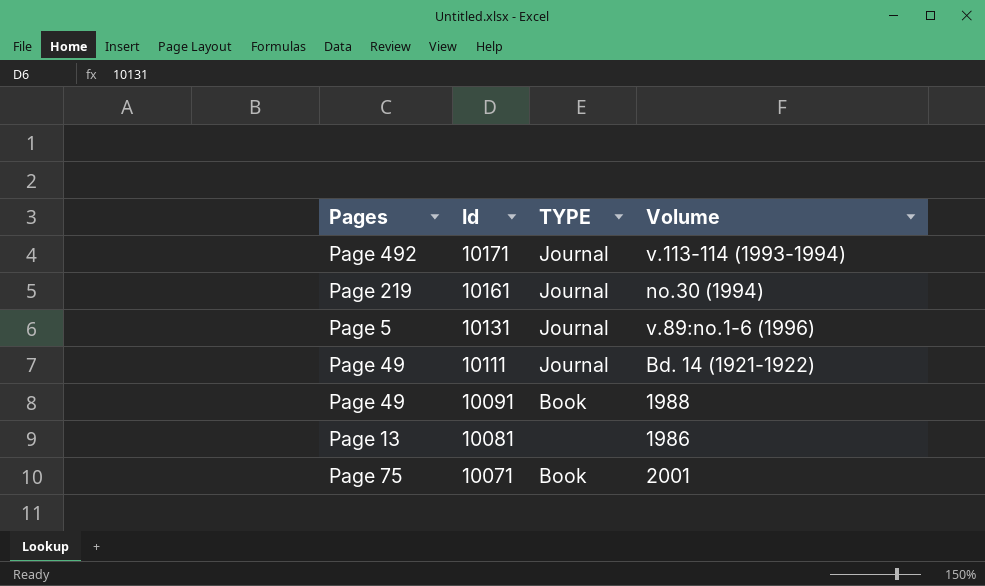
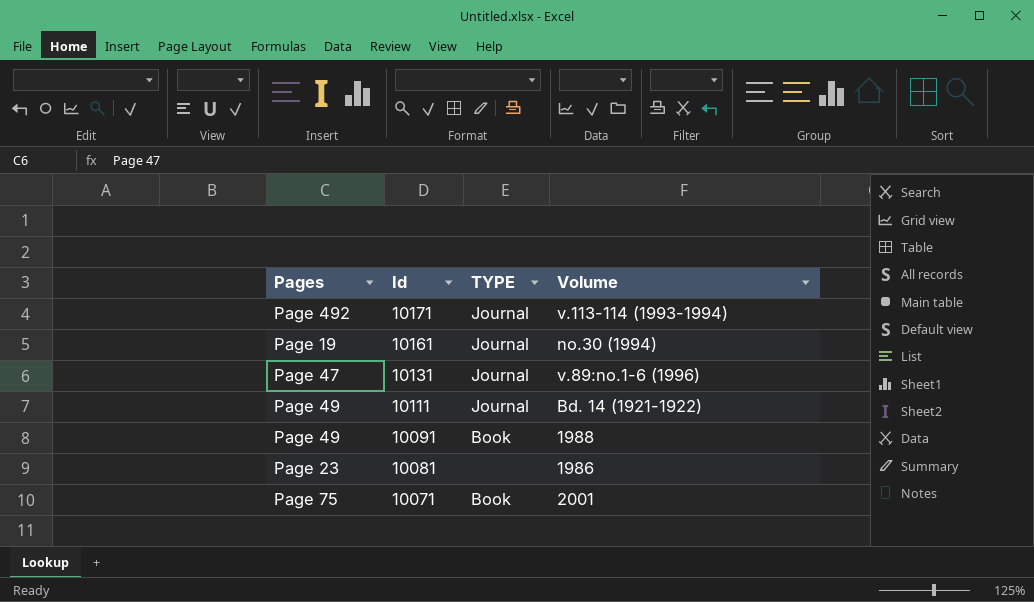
10161 | Pages: Page 219 -> Page 19
10131 | Pages: Page 5 -> Page 47
10081 | Pages: Page 13 -> Page 23

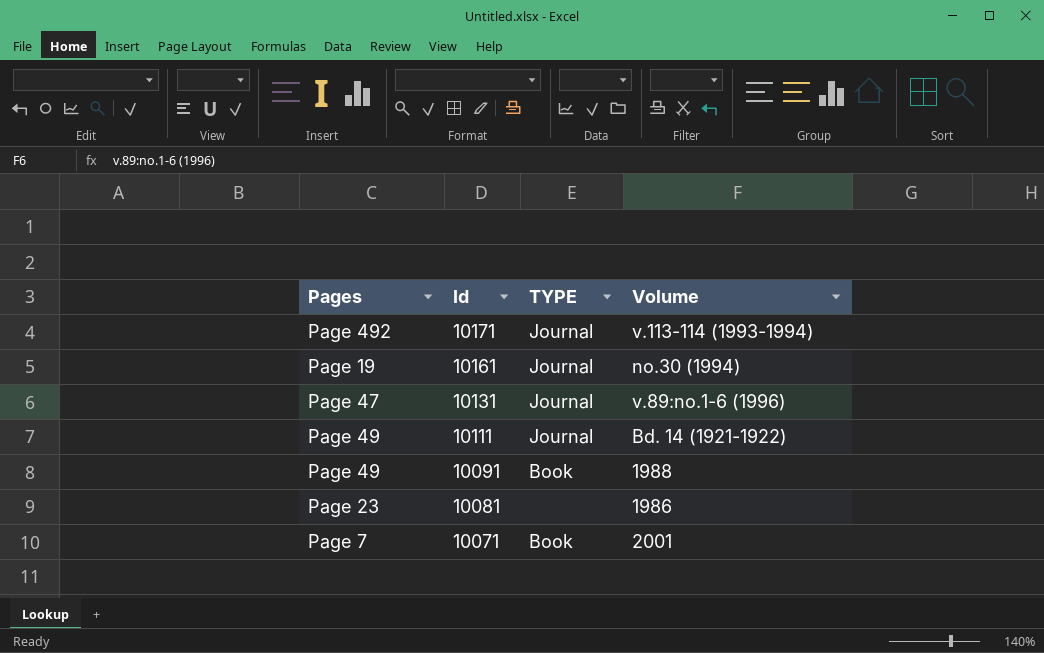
10071 | Pages: Page 75 -> Page 7

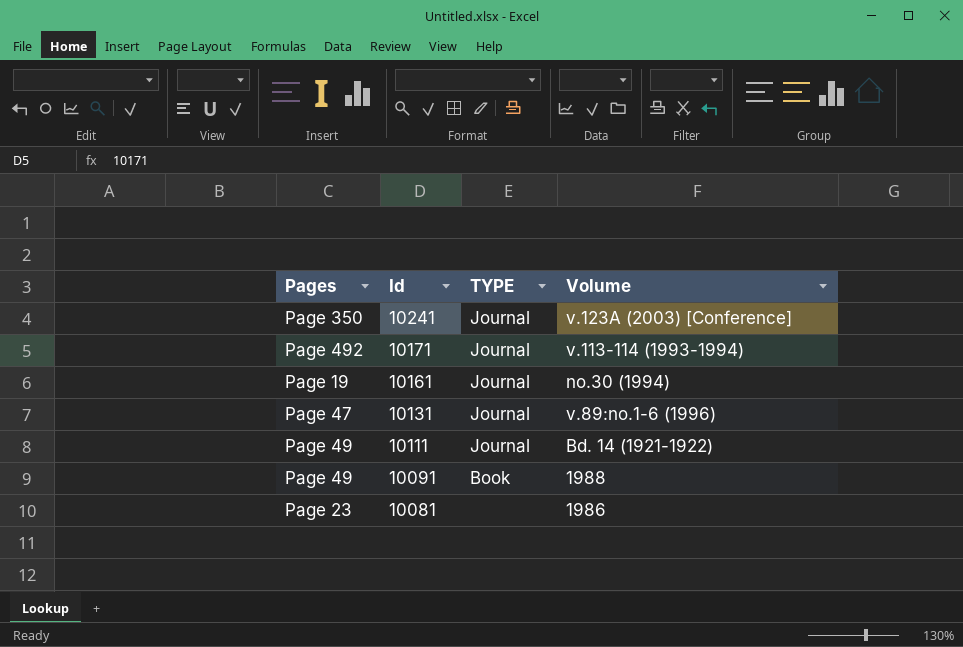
row 10071: Page 7 | Book | 2001 -> none
row 10241: none -> Page 350 | Journal | v.123A (2003) [Conference]

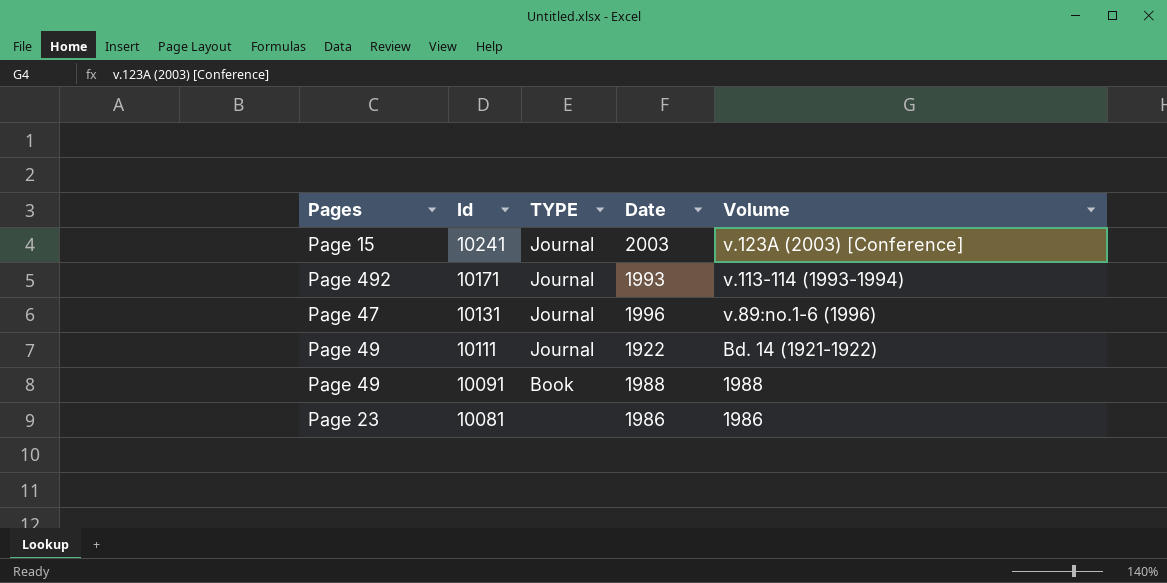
column Date | position: none -> 4
row 10161: Page 19 | Journal | no.30 (1994) -> none
10241 | Pages: Page 350 -> Page 15

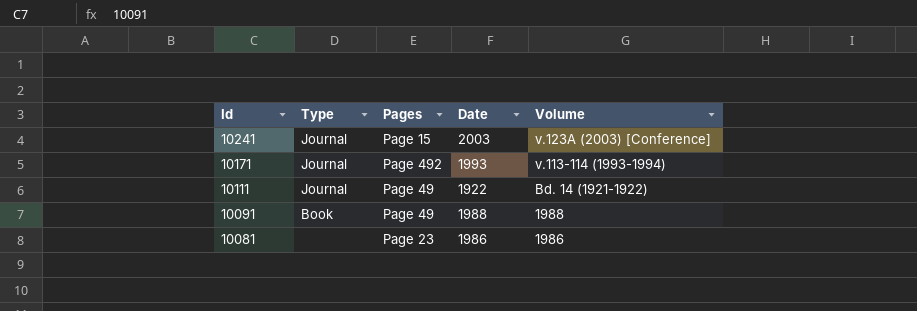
column name: TYPE -> Type
column Pages | position: 1 -> 3
row 10131: Page 47 | Journal | 1996 | v.89:no.1-6 (1996) -> none

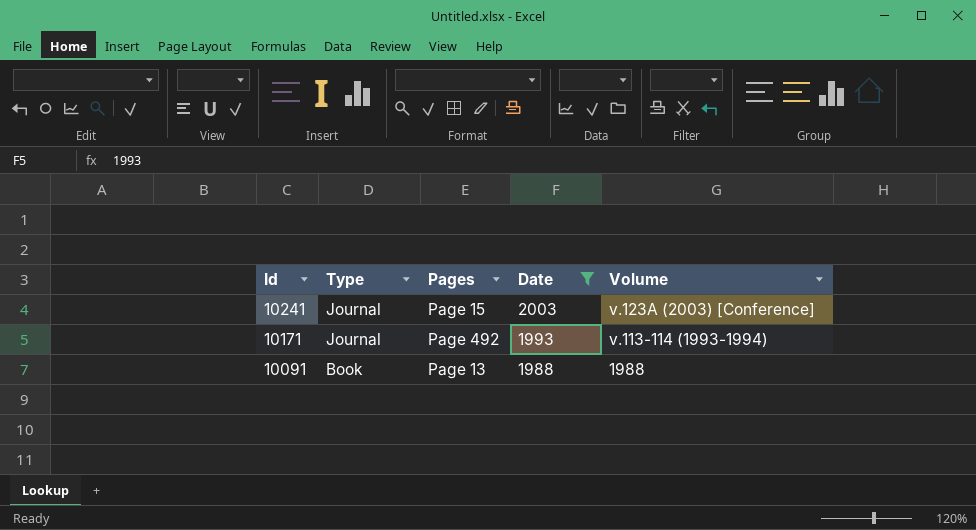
filter: none -> Date >= 1988
10091 | Pages: Page 49 -> Page 13

